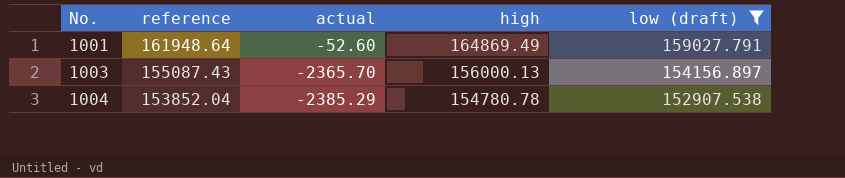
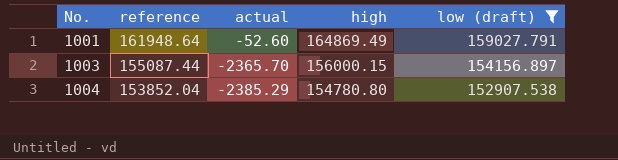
1003 | reference: 155087.43 -> 155087.44
1003 | high: 156000.13 -> 156000.15
1004 | high: 154780.78 -> 154780.80

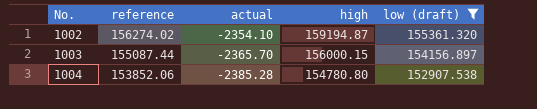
row 1001: 161948.64 | -52.60 | 164869.49 | 159027.791 -> none
row 1002: none -> 156274.02 | -2354.10 | 159194.87 | 155361.320
1004 | reference: 153852.04 -> 153852.06
1004 | actual: -2385.29 -> -2385.28

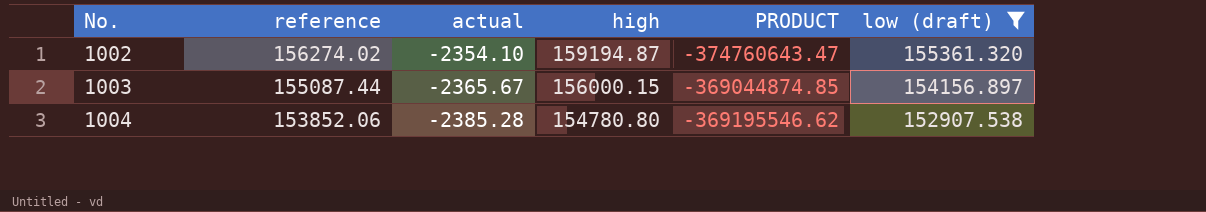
column PRODUCT | formula: none -> [actual] * [high]
1003 | actual: -2365.70 -> -2365.67

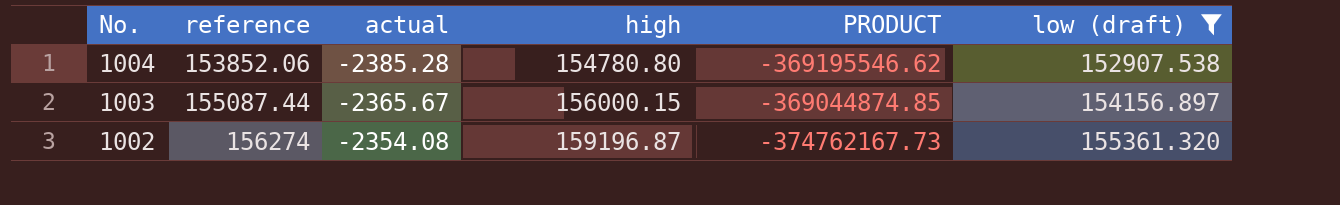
row order: No. ascending -> No. descending
1002 | reference: 156274.02 -> 156274
1002 | actual: -2354.10 -> -2354.08
1002 | high: 159194.87 -> 159196.87
1002 | PRODUCT: -374760643.47 -> -374762167.73

